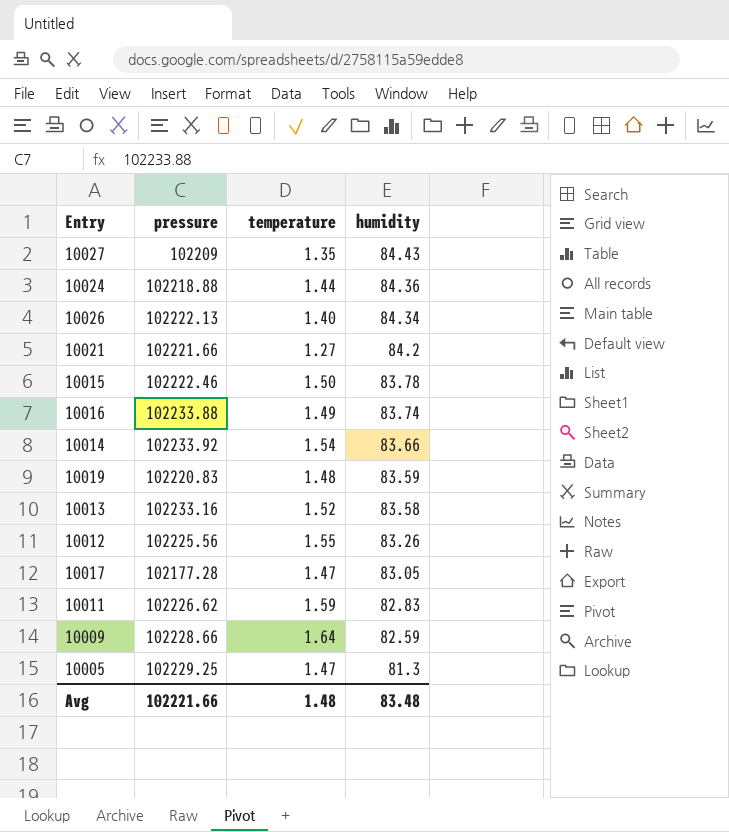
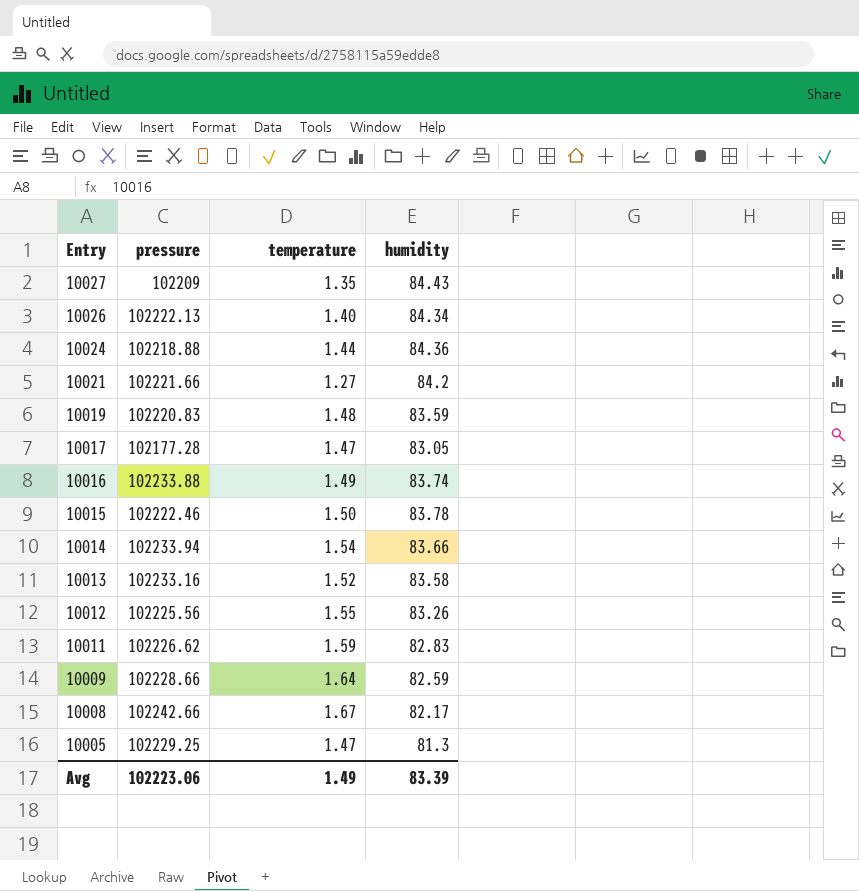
row order: humidity descending -> Entry descending
10014 | pressure: 102233.92 -> 102233.94
row 10008: none -> 102242.66 | 1.67 | 82.17
Avg | pressure: 102221.66 -> 102223.06
Avg | temperature: 1.48 -> 1.49
Avg | humidity: 83.48 -> 83.39

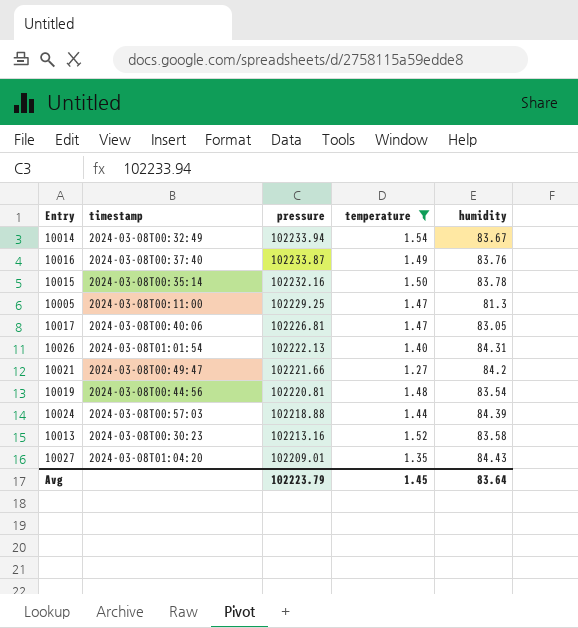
filter: none -> temperature <= 1.54
row order: Entry descending -> pressure descending
column timestamp | position: none -> 2
10014 | humidity: 83.66 -> 83.67
10016 | pressure: 102233.88 -> 102233.87
10016 | humidity: 83.74 -> 83.76
10015 | pressure: 102222.46 -> 102232.16
10017 | pressure: 102177.28 -> 102226.81
10026 | humidity: 84.34 -> 84.31
10019 | pressure: 102220.83 -> 102220.81
10019 | humidity: 83.59 -> 83.54
10024 | humidity: 84.36 -> 84.39
10013 | pressure: 102233.16 -> 102213.16
10027 | pressure: 102209 -> 102209.01
Avg | pressure: 102223.06 -> 102223.79
Avg | temperature: 1.49 -> 1.45
Avg | humidity: 83.39 -> 83.64

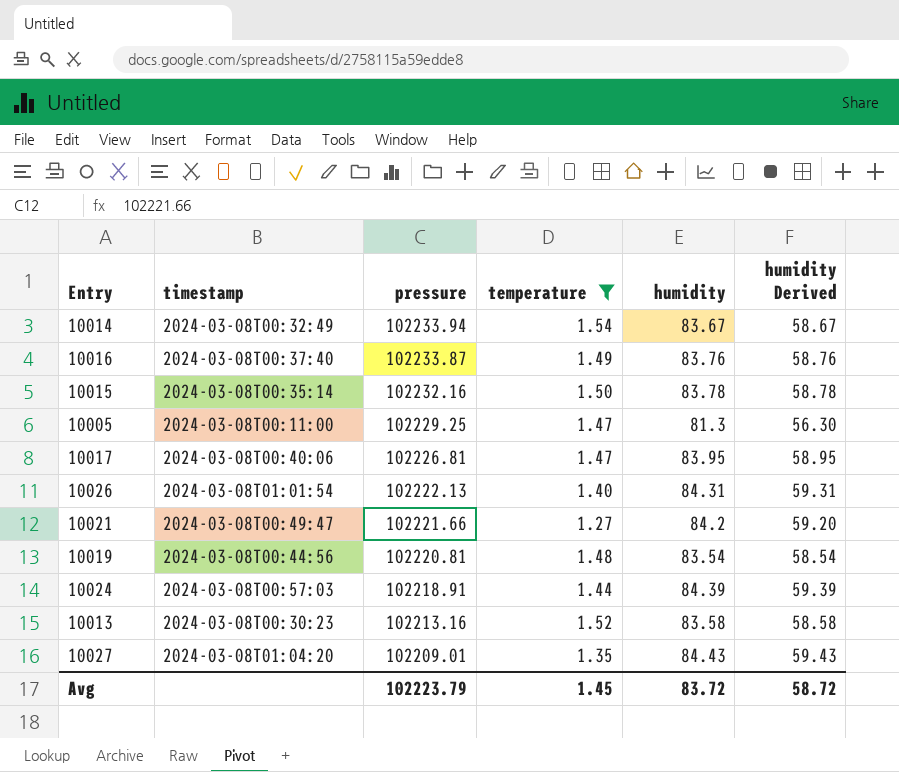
column humidity Derived | formula: none -> [humidity] - 25
10017 | humidity: 83.05 -> 83.95
10024 | pressure: 102218.88 -> 102218.91
Avg | humidity: 83.64 -> 83.72

